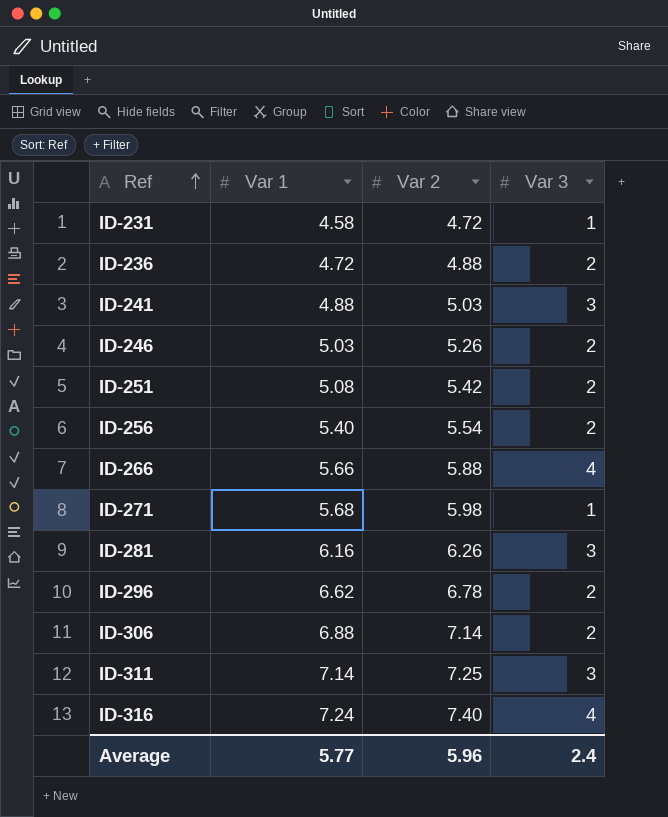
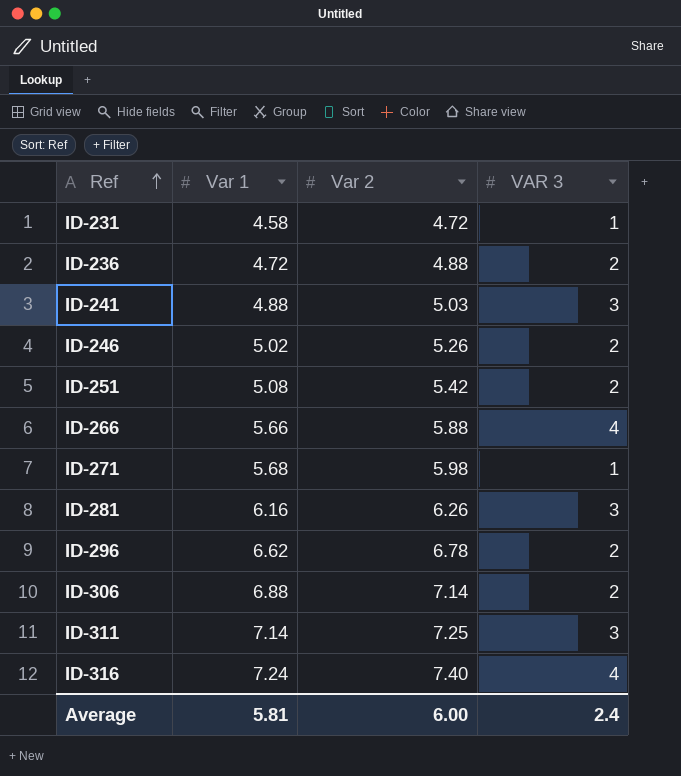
column name: Var 3 -> VAR 3
row ID-256: 5.40 | 5.54 | 2 -> none
ID-246 | Var 1: 5.03 -> 5.02
Average | Var 1: 5.77 -> 5.81
Average | Var 2: 5.96 -> 6.00

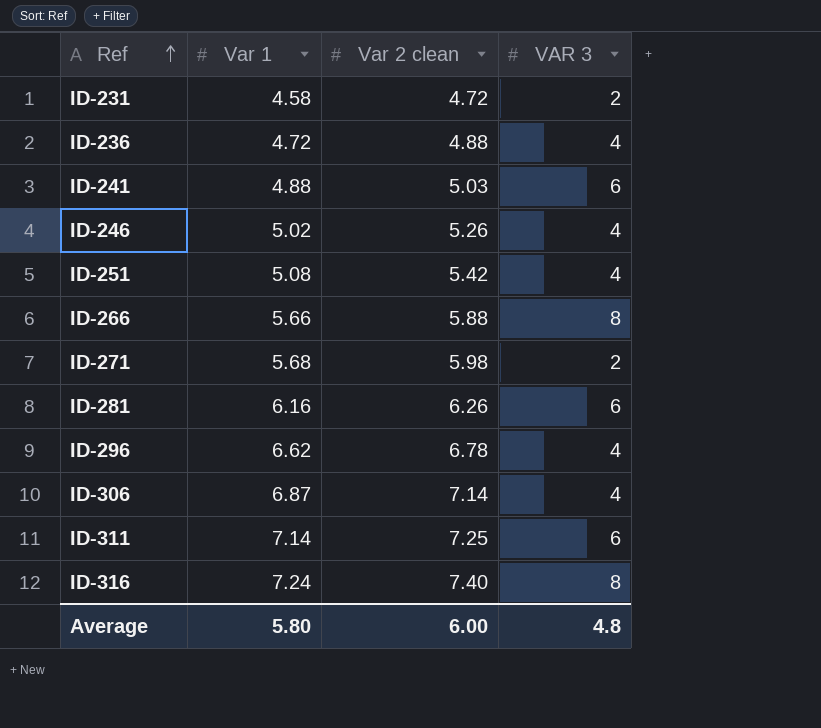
column name: Var 2 -> Var 2 clean
ID-231 | VAR 3: 1 -> 2
ID-236 | VAR 3: 2 -> 4
ID-241 | VAR 3: 3 -> 6
ID-246 | VAR 3: 2 -> 4
ID-251 | VAR 3: 2 -> 4
ID-266 | VAR 3: 4 -> 8
ID-271 | VAR 3: 1 -> 2
ID-281 | VAR 3: 3 -> 6
ID-296 | VAR 3: 2 -> 4
ID-306 | Var 1: 6.88 -> 6.87
ID-306 | VAR 3: 2 -> 4
ID-311 | VAR 3: 3 -> 6
ID-316 | VAR 3: 4 -> 8
Average | Var 1: 5.81 -> 5.80
Average | VAR 3: 2.4 -> 4.8

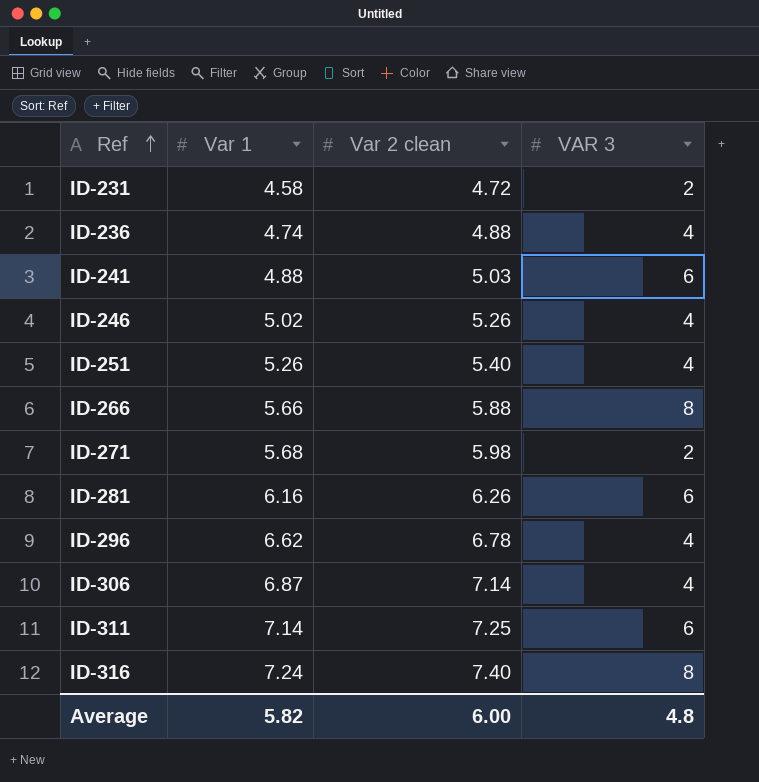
ID-236 | Var 1: 4.72 -> 4.74
ID-251 | Var 1: 5.08 -> 5.26
ID-251 | Var 2 clean: 5.42 -> 5.40
Average | Var 1: 5.80 -> 5.82

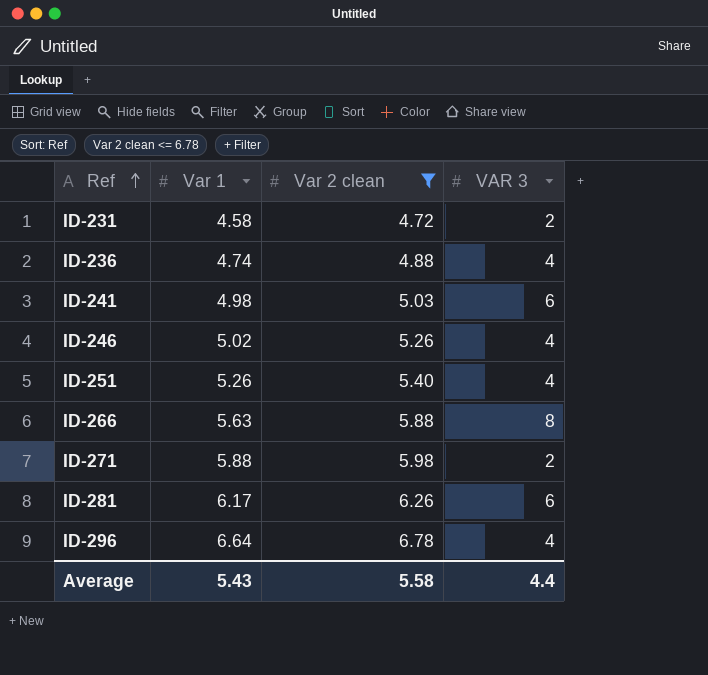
filter: none -> Var 2 clean <= 6.78
ID-241 | Var 1: 4.88 -> 4.98
ID-266 | Var 1: 5.66 -> 5.63
ID-271 | Var 1: 5.68 -> 5.88
ID-281 | Var 1: 6.16 -> 6.17
ID-296 | Var 1: 6.62 -> 6.64
Average | Var 1: 5.82 -> 5.43
Average | Var 2 clean: 6.00 -> 5.58
Average | VAR 3: 4.8 -> 4.4

